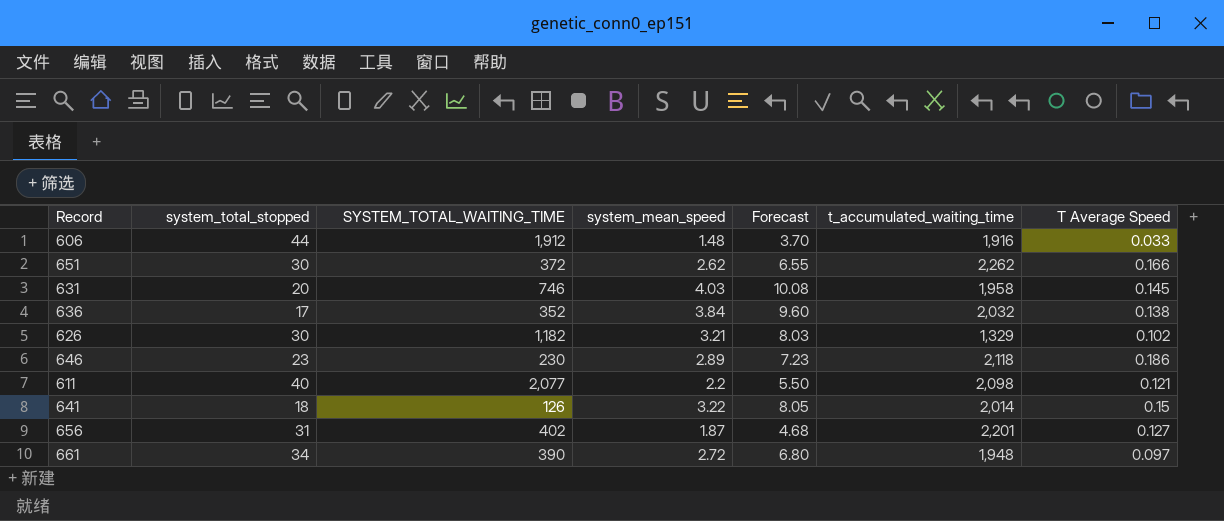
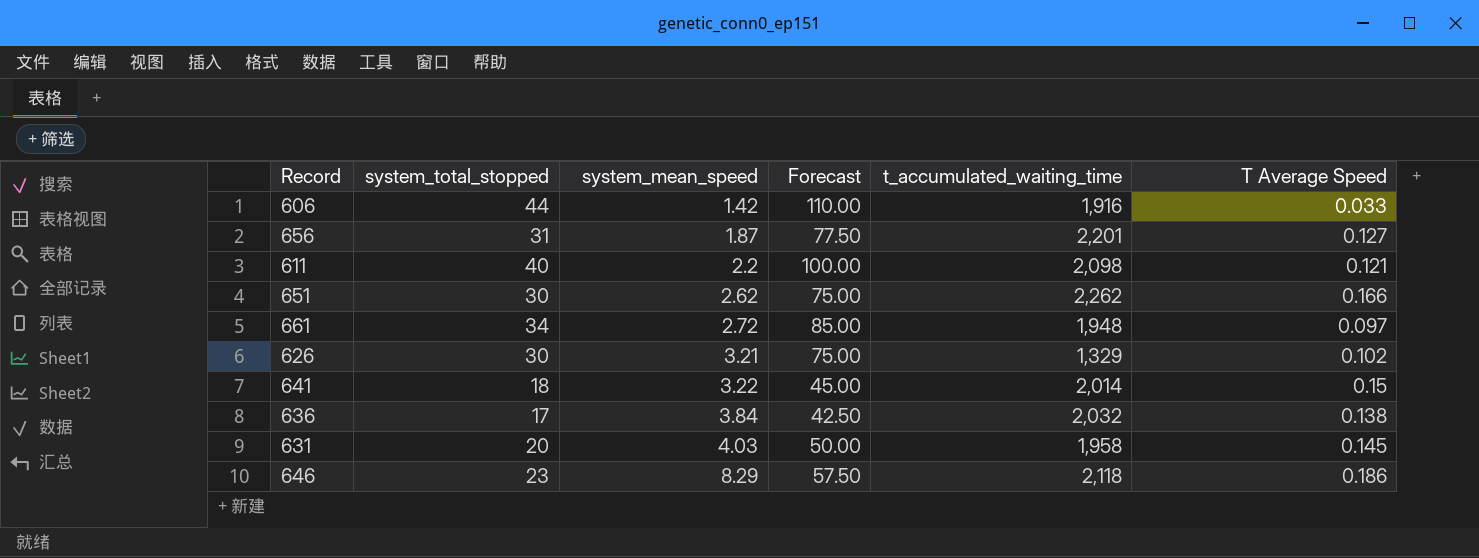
row order: none -> system_mean_speed ascending
column SYSTEM_TOTAL_WAITING_TIME | position: 3 -> none
column Forecast | formula: [system_mean_speed] * 2.5 -> [system_total_stopped] * 2.5
606 | system_mean_speed: 1.48 -> 1.42
646 | system_mean_speed: 2.89 -> 8.29

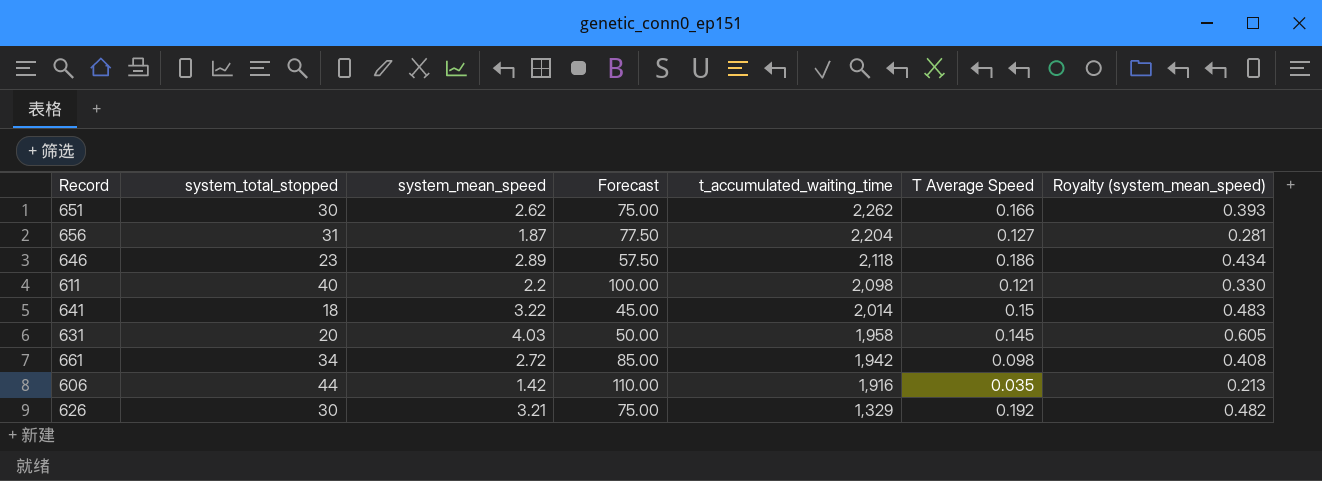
row order: system_mean_speed ascending -> t_accumulated_waiting_time descending
column Royalty (system_mean_speed) | formula: none -> [system_mean_speed] * 0.15
row 636: 17 | 3.84 | 42.50 | 2,032 | 0.138 -> none
656 | t_accumulated_waiting_time: 2,201 -> 2,204
646 | system_mean_speed: 8.29 -> 2.89
661 | t_accumulated_waiting_time: 1,948 -> 1,942
661 | T Average Speed: 0.097 -> 0.098
606 | T Average Speed: 0.033 -> 0.035
626 | T Average Speed: 0.102 -> 0.192

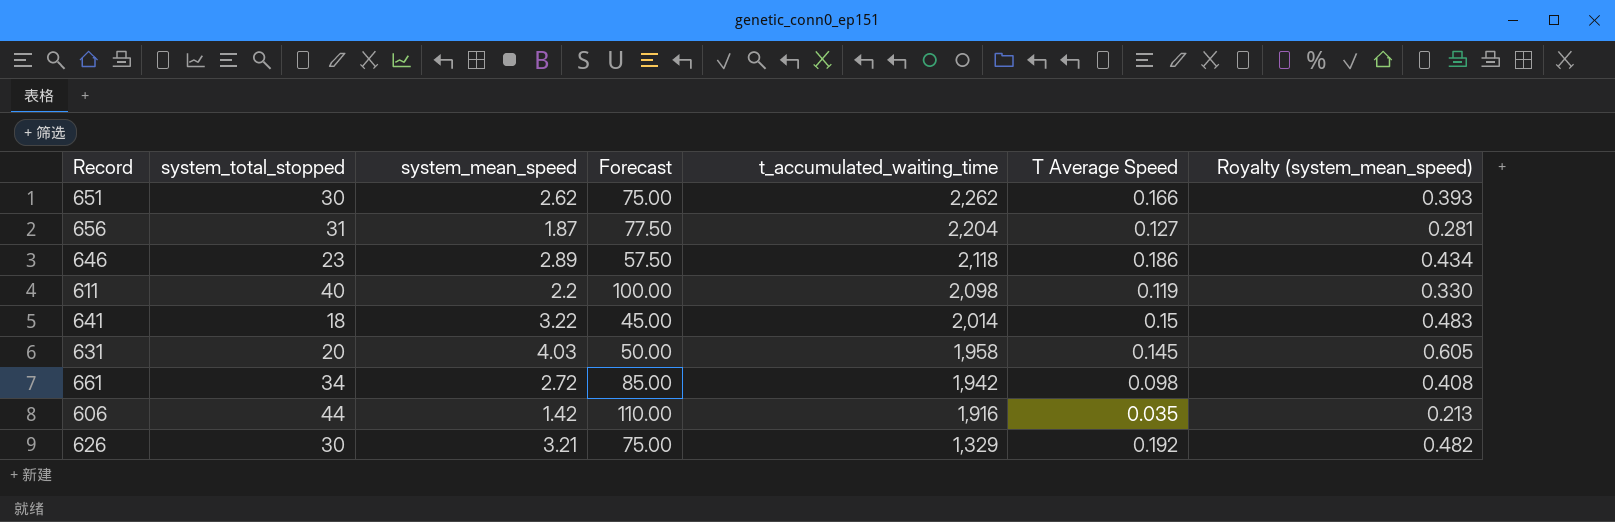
611 | T Average Speed: 0.121 -> 0.119

